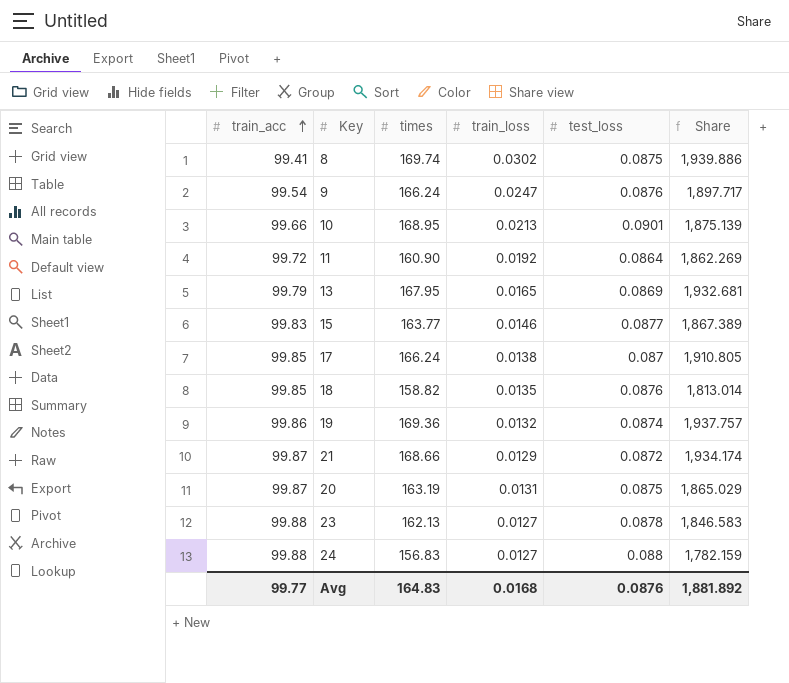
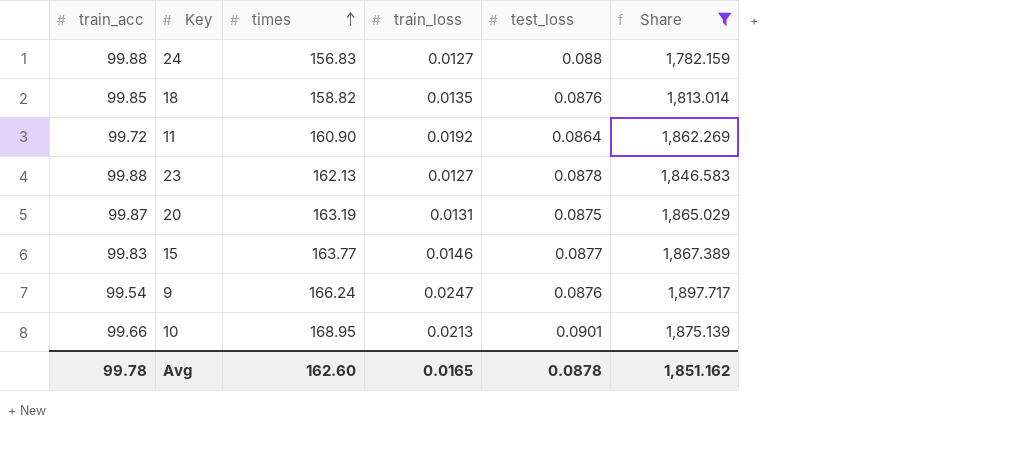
filter: none -> Share <= 1,897.717
row order: train_acc ascending -> times ascending
Avg | train_acc: 99.77 -> 99.78
Avg | times: 164.83 -> 162.60
Avg | train_loss: 0.0168 -> 0.0165
Avg | test_loss: 0.0876 -> 0.0878
Avg | Share: 1,881.892 -> 1,851.162

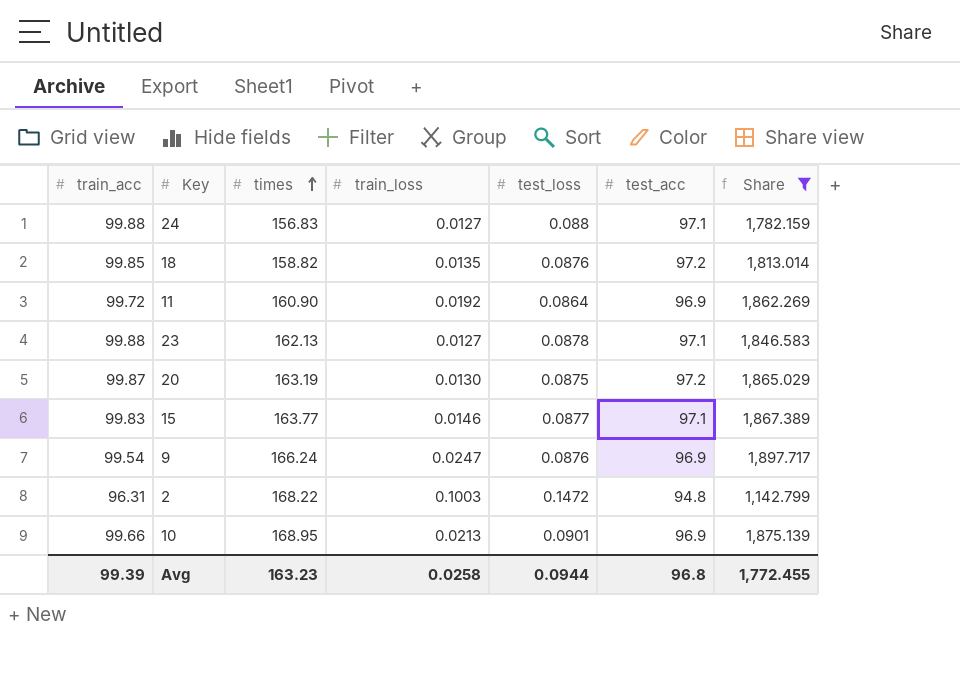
column test_acc | position: none -> 6
20 | train_loss: 0.0131 -> 0.0130
row 2: none -> 96.31 | 168.22 | 0.1003 | 0.1472 | 94.8 | 1,142.799
Avg | train_acc: 99.78 -> 99.39
Avg | times: 162.60 -> 163.23
Avg | train_loss: 0.0165 -> 0.0258
Avg | test_loss: 0.0878 -> 0.0944
Avg | Share: 1,851.162 -> 1,772.455

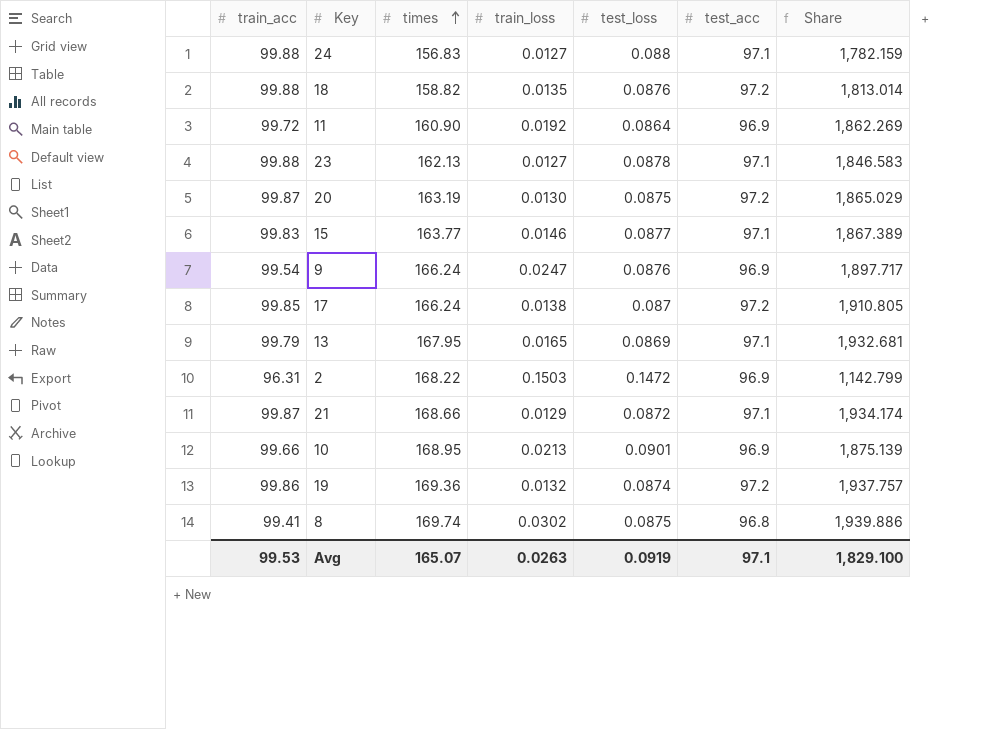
filter: Share <= 1,897.717 -> none
18 | train_acc: 99.85 -> 99.88
2 | train_loss: 0.1003 -> 0.1503
2 | test_acc: 94.8 -> 96.9
Avg | train_acc: 99.39 -> 99.53
Avg | times: 163.23 -> 165.07
Avg | train_loss: 0.0258 -> 0.0263
Avg | test_loss: 0.0944 -> 0.0919
Avg | test_acc: 96.8 -> 97.1
Avg | Share: 1,772.455 -> 1,829.100

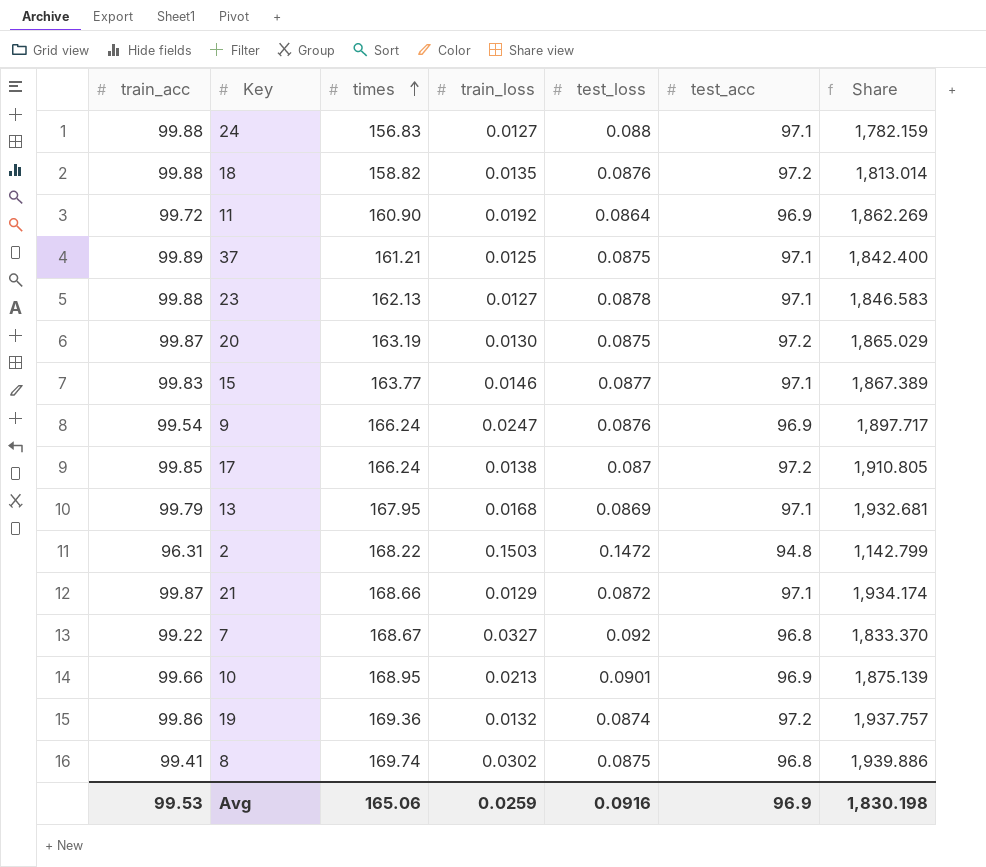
row 37: none -> 99.89 | 161.21 | 0.0125 | 0.0875 | 97.1 | 1,842.400
13 | train_loss: 0.0165 -> 0.0168
2 | test_acc: 96.9 -> 94.8
row 7: none -> 99.22 | 168.67 | 0.0327 | 0.092 | 96.8 | 1,833.370
Avg | times: 165.07 -> 165.06
Avg | train_loss: 0.0263 -> 0.0259
Avg | test_loss: 0.0919 -> 0.0916
Avg | test_acc: 97.1 -> 96.9
Avg | Share: 1,829.100 -> 1,830.198

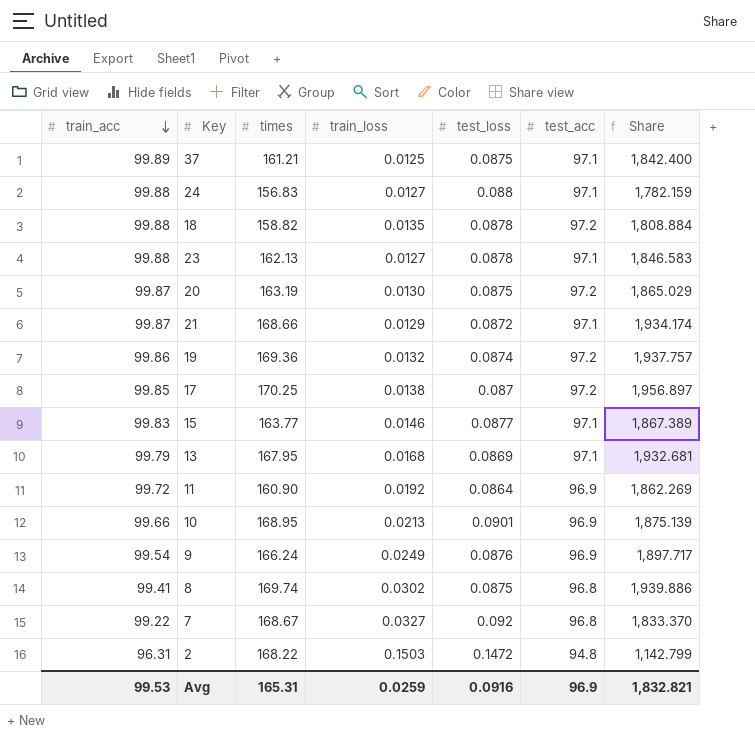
row order: times ascending -> train_acc descending
18 | test_loss: 0.0876 -> 0.0878
18 | Share: 1,813.014 -> 1,808.884
17 | times: 166.24 -> 170.25
17 | Share: 1,910.805 -> 1,956.897
9 | train_loss: 0.0247 -> 0.0249
Avg | times: 165.06 -> 165.31
Avg | Share: 1,830.198 -> 1,832.821

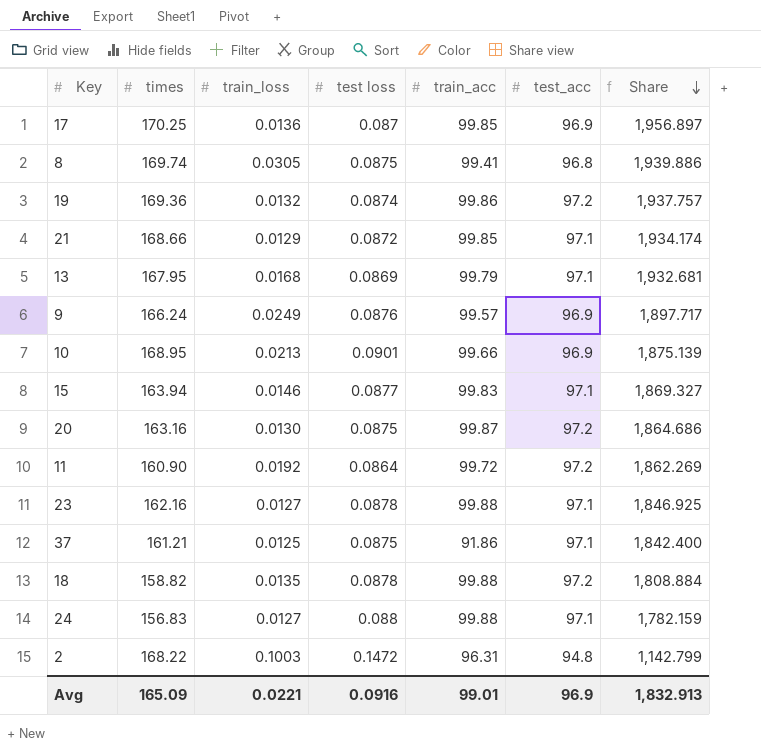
row order: train_acc descending -> Share descending
column name: test_loss -> test loss
column train_acc | position: 1 -> 5
row 7: 99.22 | 168.67 | 0.0327 | 0.092 | 96.8 | 1,833.370 -> none
17 | train_loss: 0.0138 -> 0.0136
17 | test_acc: 97.2 -> 96.9
8 | train_loss: 0.0302 -> 0.0305
21 | train_acc: 99.87 -> 99.85
9 | train_acc: 99.54 -> 99.57
15 | times: 163.77 -> 163.94
15 | Share: 1,867.389 -> 1,869.327
20 | times: 163.19 -> 163.16
20 | Share: 1,865.029 -> 1,864.686
11 | test_acc: 96.9 -> 97.2
23 | times: 162.13 -> 162.16
23 | Share: 1,846.583 -> 1,846.925
37 | train_acc: 99.89 -> 91.86
2 | train_loss: 0.1503 -> 0.1003
Avg | times: 165.31 -> 165.09
Avg | train_loss: 0.0259 -> 0.0221
Avg | train_acc: 99.53 -> 99.01
Avg | Share: 1,832.821 -> 1,832.913

